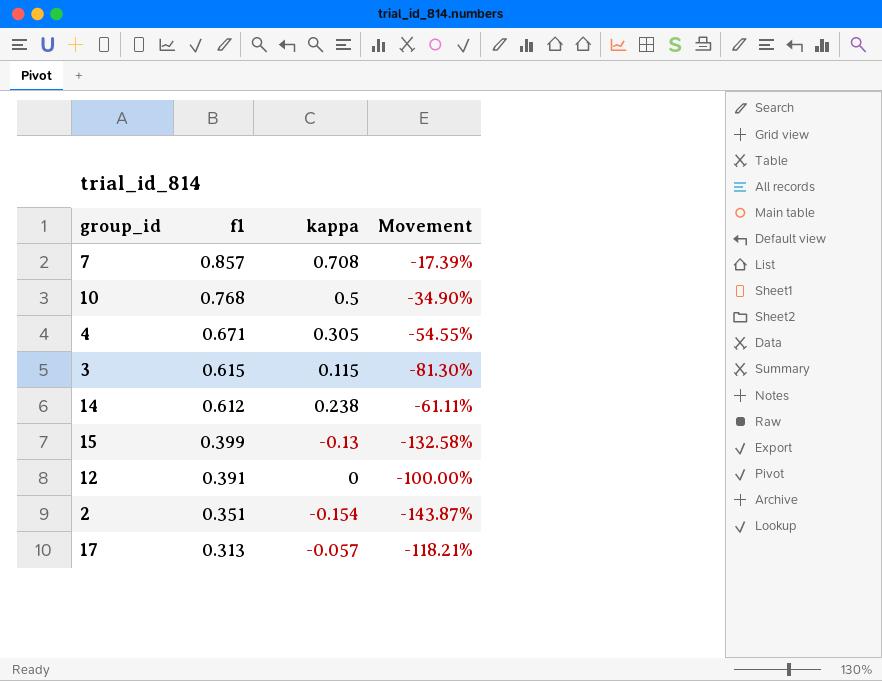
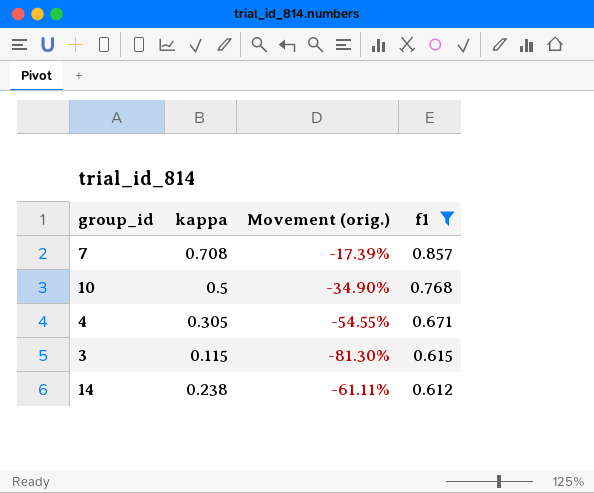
filter: none -> f1 >= 0.612
column name: Movement -> Movement (orig.)
column f1 | position: 2 -> 4

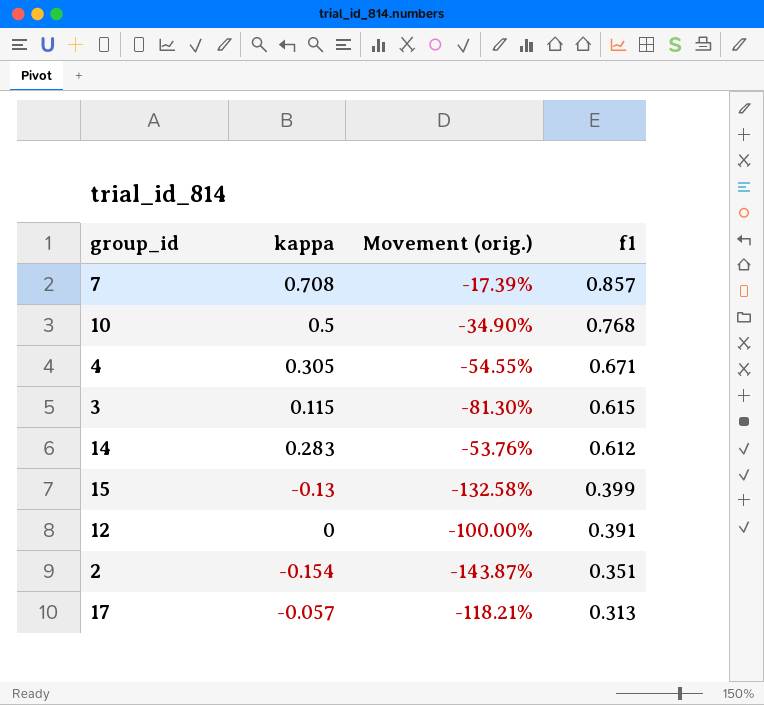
filter: f1 >= 0.612 -> none
14 | kappa: 0.238 -> 0.283
14 | Movement (orig.): -61.11% -> -53.76%

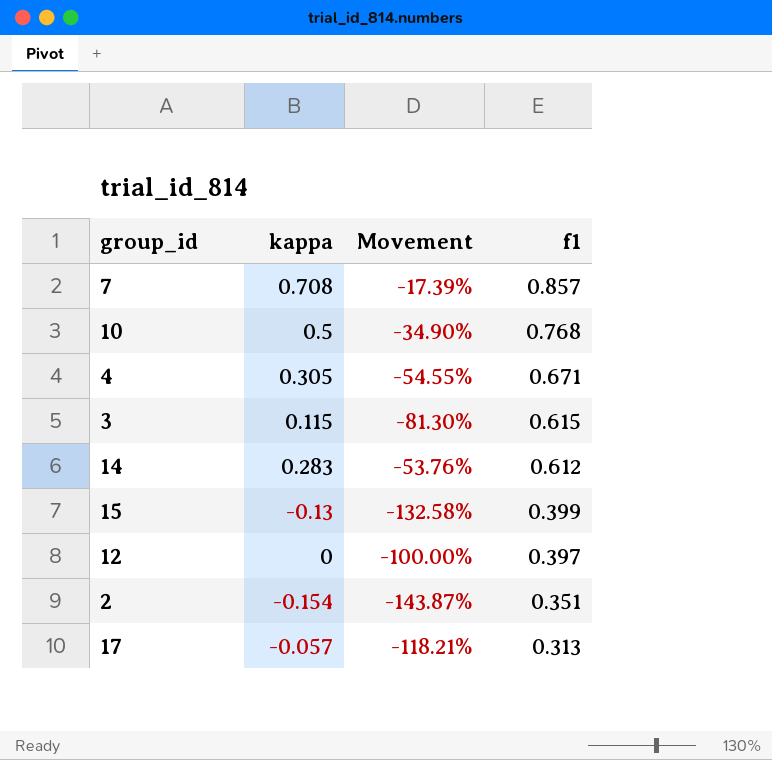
column name: Movement (orig.) -> Movement
12 | f1: 0.391 -> 0.397

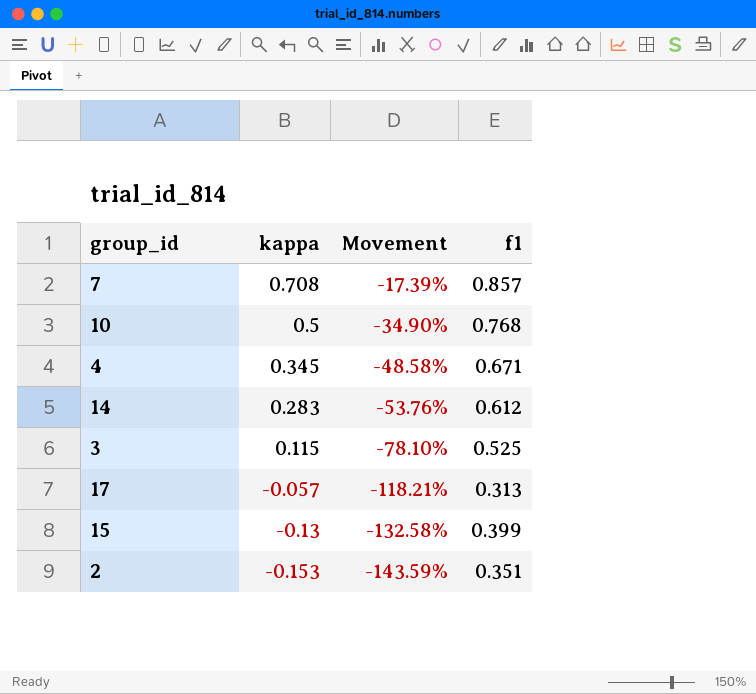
row order: f1 descending -> kappa descending
row 12: 0 | -100.00% | 0.397 -> none
4 | kappa: 0.305 -> 0.345
4 | Movement: -54.55% -> -48.58%
3 | Movement: -81.30% -> -78.10%
3 | f1: 0.615 -> 0.525
2 | kappa: -0.154 -> -0.153
2 | Movement: -143.87% -> -143.59%

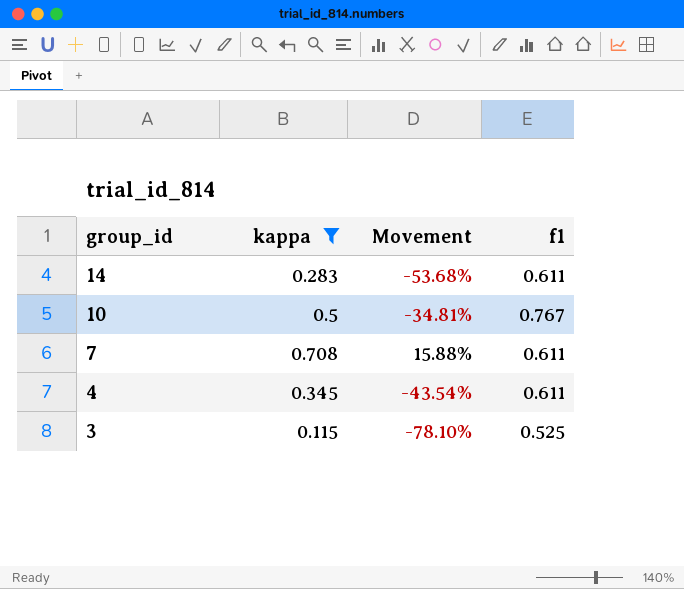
filter: none -> kappa >= 0.115
row order: kappa descending -> group_id descending
14 | Movement: -53.76% -> -53.68%
14 | f1: 0.612 -> 0.611
10 | Movement: -34.90% -> -34.81%
10 | f1: 0.768 -> 0.767
7 | Movement: -17.39% -> 15.88%
7 | f1: 0.857 -> 0.611
4 | Movement: -48.58% -> -43.54%
4 | f1: 0.671 -> 0.611

